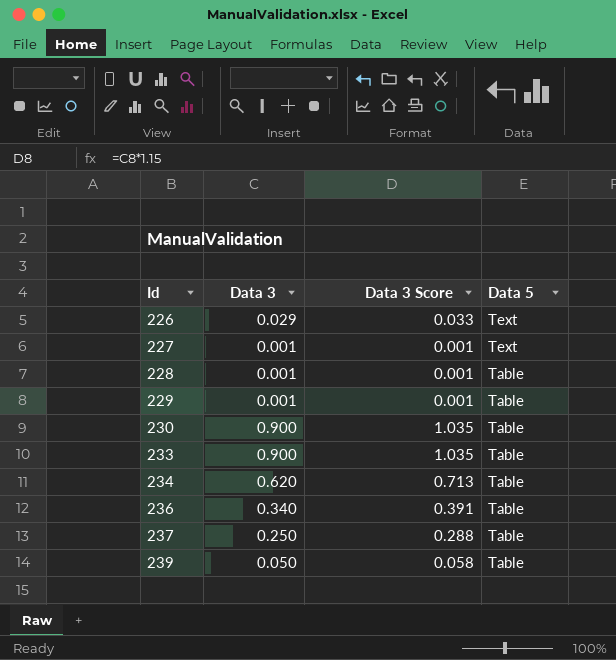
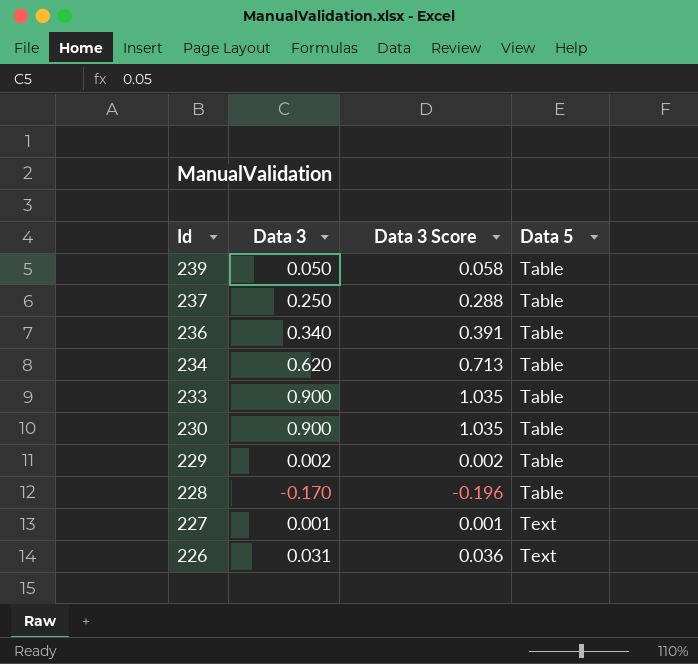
row order: Id ascending -> Id descending
229 | Data 3: 0.001 -> 0.002
229 | Data 3 Score: 0.001 -> 0.002
228 | Data 3: 0.001 -> -0.170
228 | Data 3 Score: 0.001 -> -0.196
226 | Data 3: 0.029 -> 0.031
226 | Data 3 Score: 0.033 -> 0.036

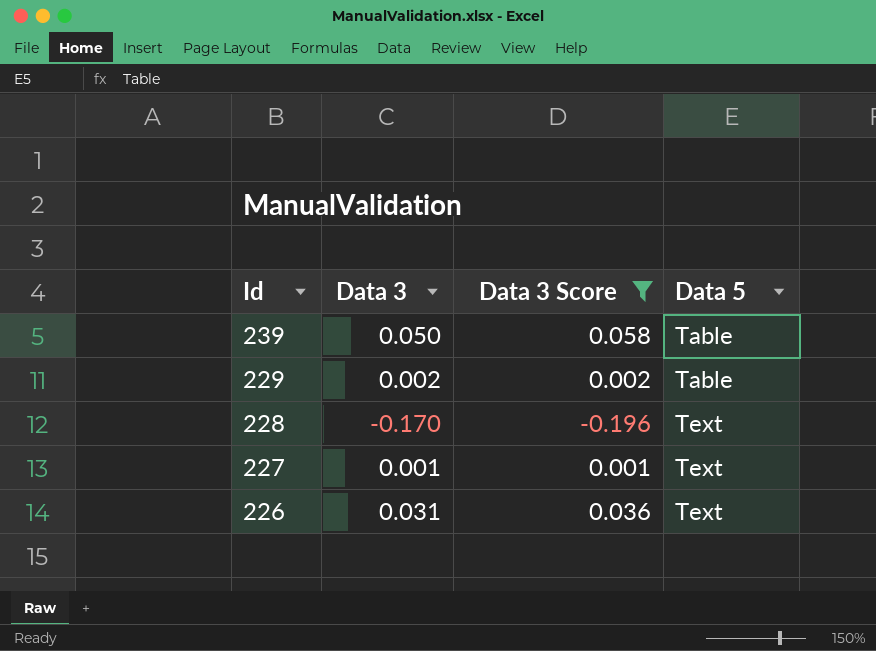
filter: none -> Data 3 Score <= 0.058
228 | Data 5: Table -> Text

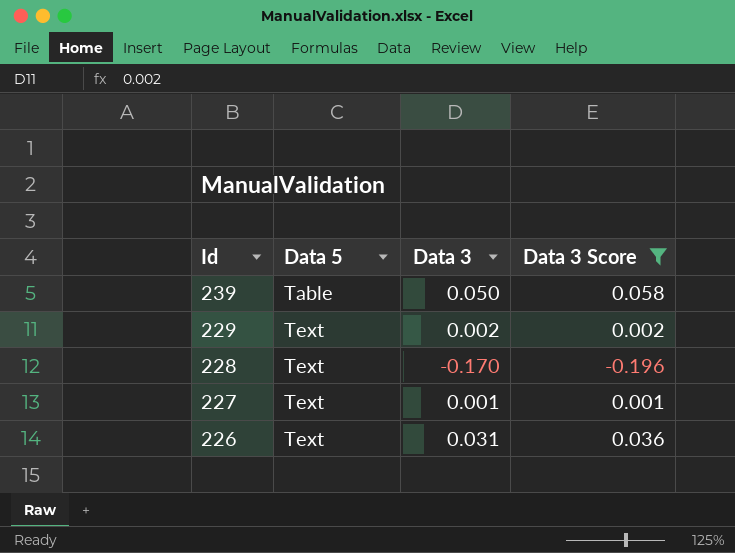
column Data 5 | position: 4 -> 2
229 | Data 5: Table -> Text

